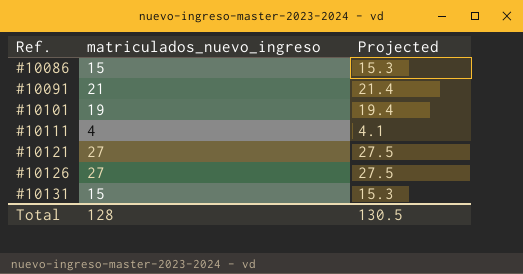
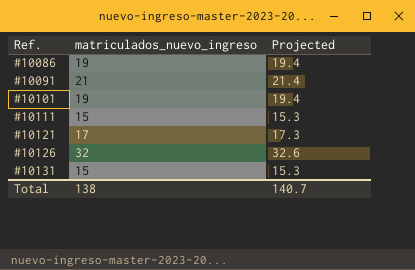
#10086 | matriculados_nuevo_ingreso: 15 -> 19
#10086 | Projected: 15.3 -> 19.4
#10111 | matriculados_nuevo_ingreso: 4 -> 15
#10111 | Projected: 4.1 -> 15.3
#10121 | matriculados_nuevo_ingreso: 27 -> 17
#10121 | Projected: 27.5 -> 17.3
#10126 | matriculados_nuevo_ingreso: 27 -> 32
#10126 | Projected: 27.5 -> 32.6
Total | matriculados_nuevo_ingreso: 128 -> 138
Total | Projected: 130.5 -> 140.7

